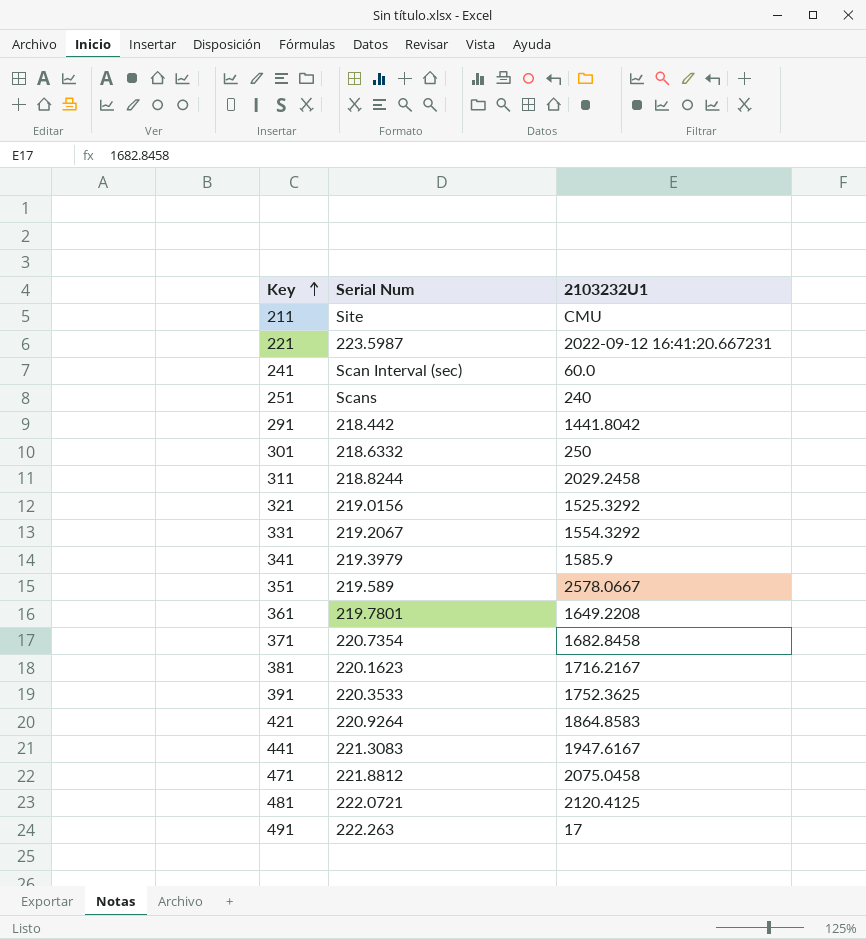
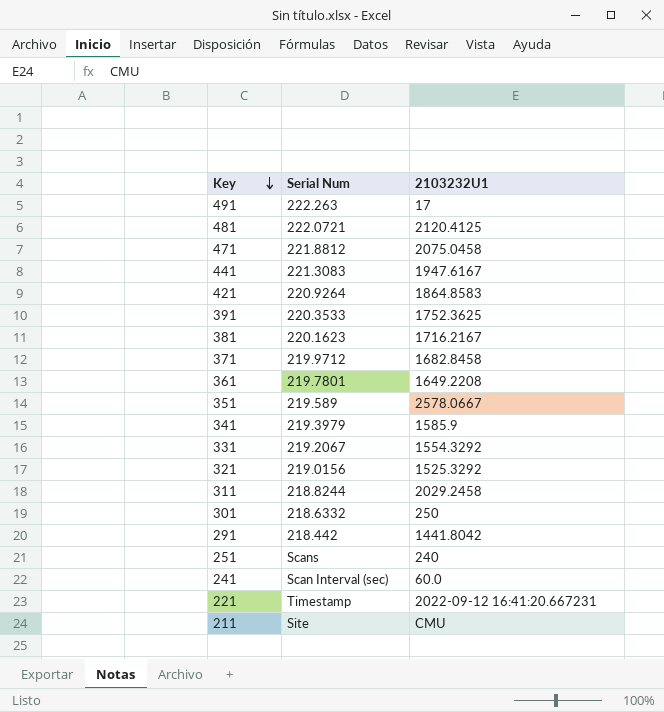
row order: Key ascending -> Key descending
371 | Serial Num: 220.7354 -> 219.9712
221 | Serial Num: 223.5987 -> Timestamp

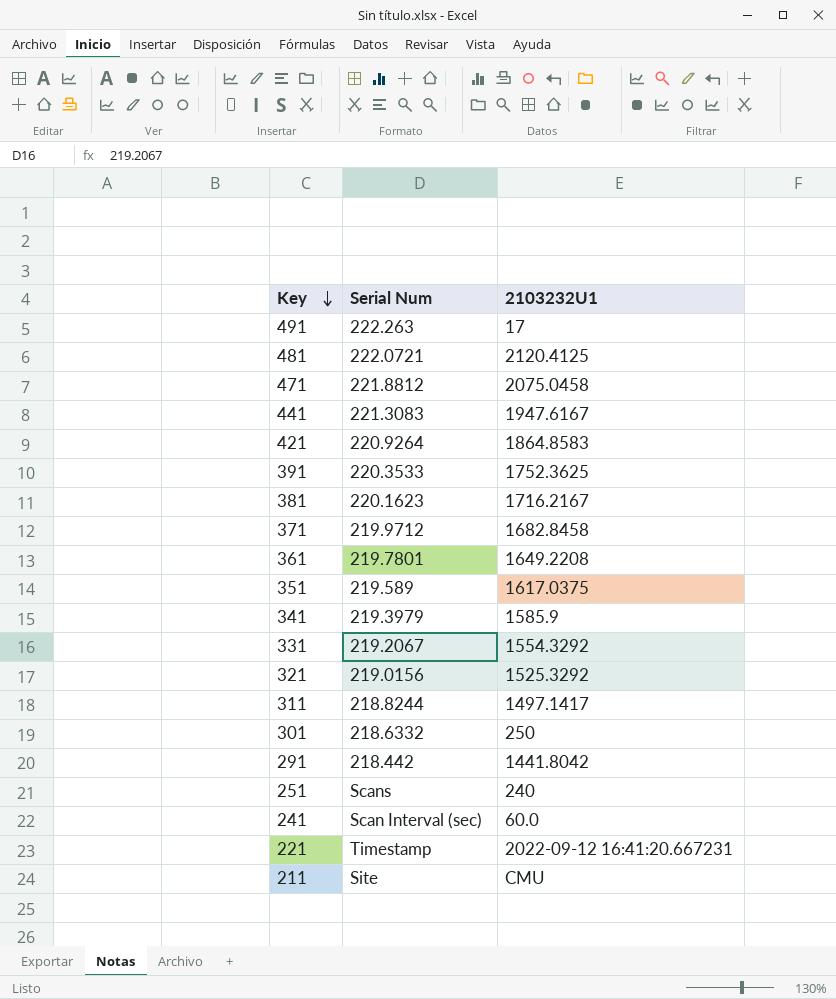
351 | 2103232U1: 2578.0667 -> 1617.0375
311 | 2103232U1: 2029.2458 -> 1497.1417

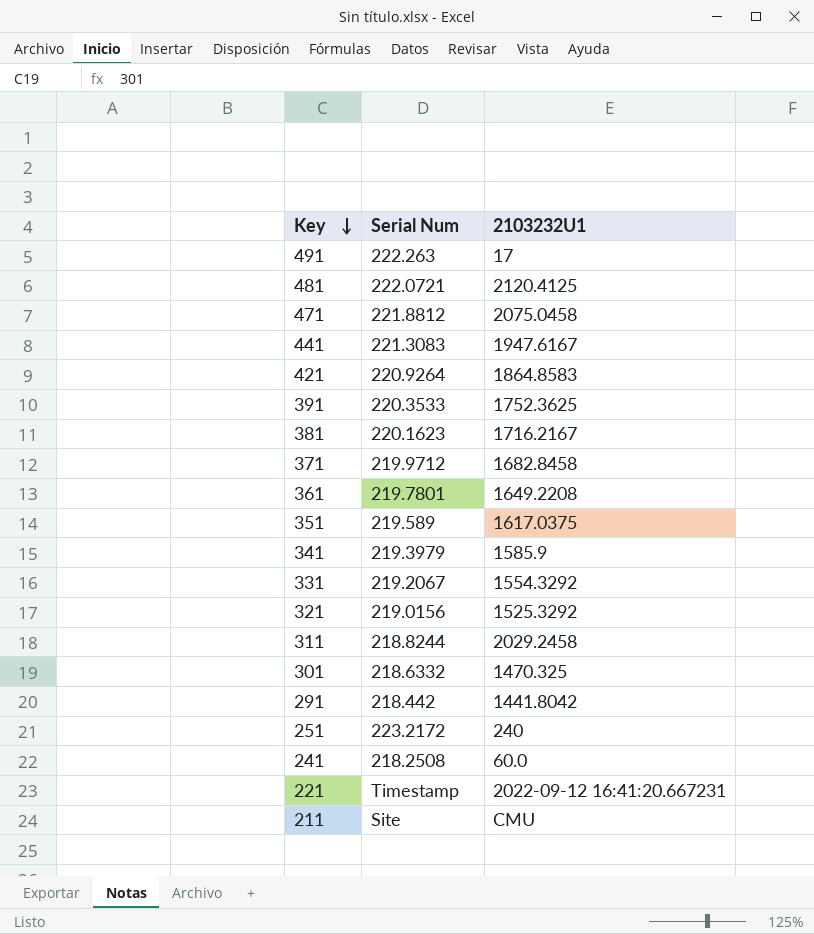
311 | 2103232U1: 1497.1417 -> 2029.2458
301 | 2103232U1: 250 -> 1470.325
251 | Serial Num: Scans -> 223.2172
241 | Serial Num: Scan Interval (sec) -> 218.2508

